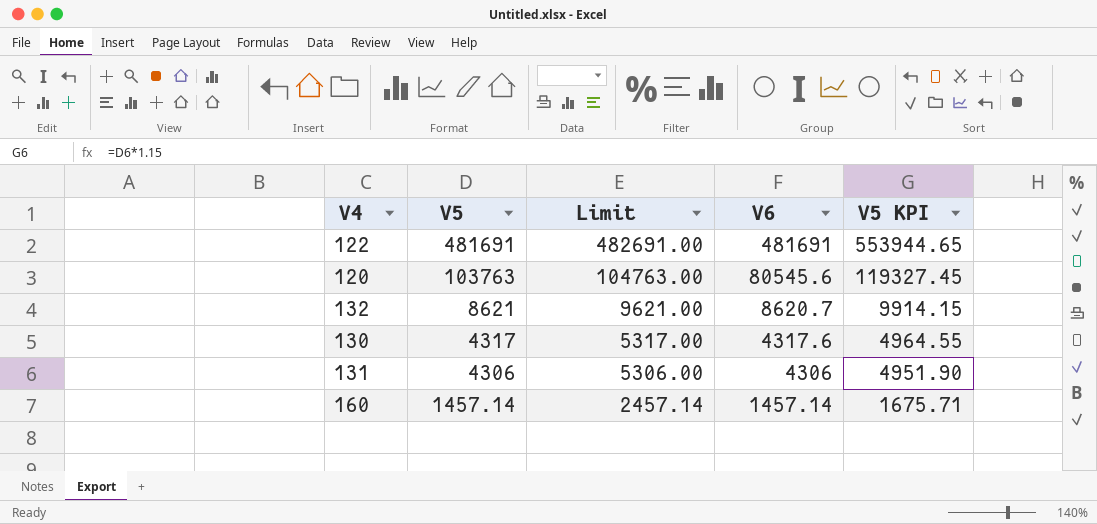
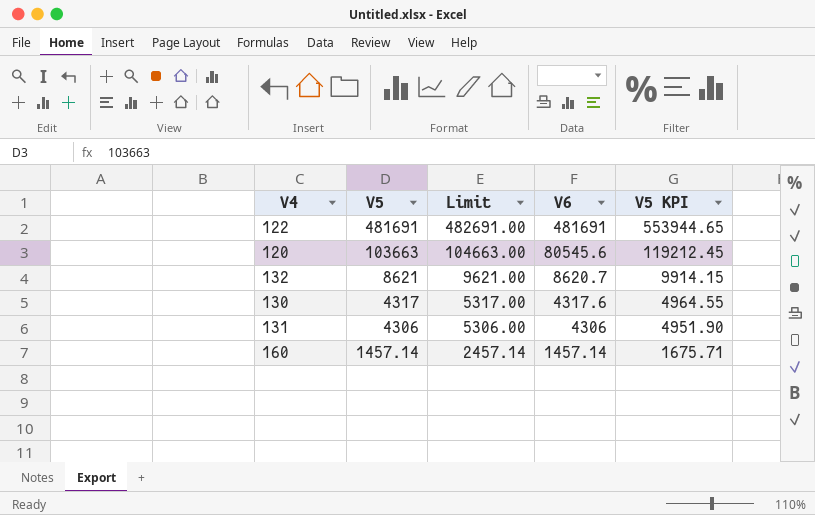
120 | V5: 103763 -> 103663
120 | Limit: 104763.00 -> 104663.00
120 | V5 KPI: 119327.45 -> 119212.45

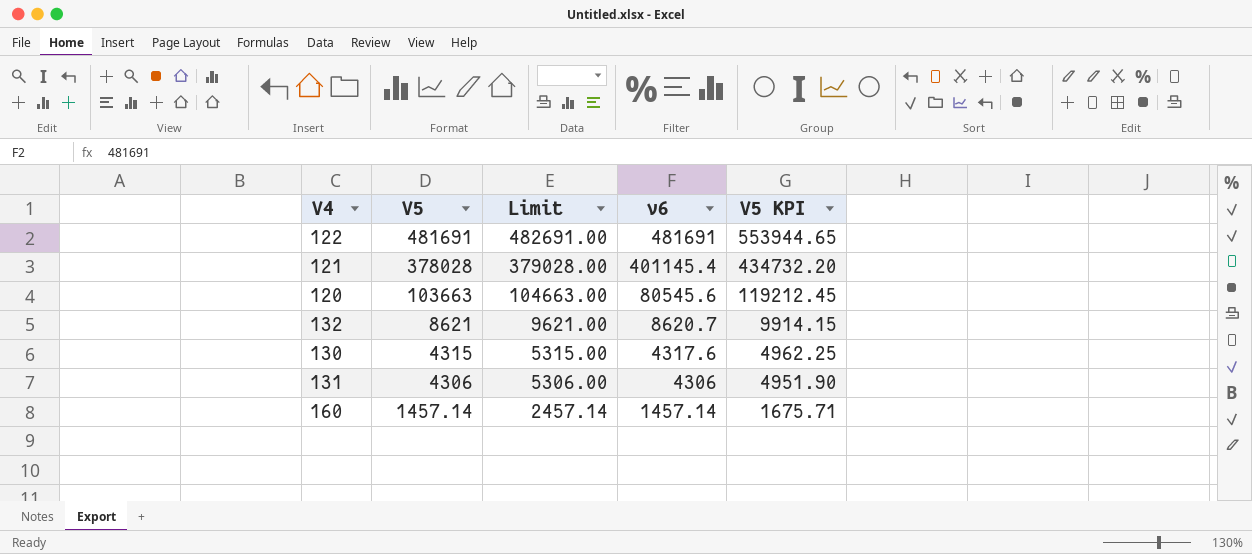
column name: V6 -> v6
row 121: none -> 378028 | 379028.00 | 401145.4 | 434732.20
130 | V5: 4317 -> 4315
130 | Limit: 5317.00 -> 5315.00
130 | V5 KPI: 4964.55 -> 4962.25

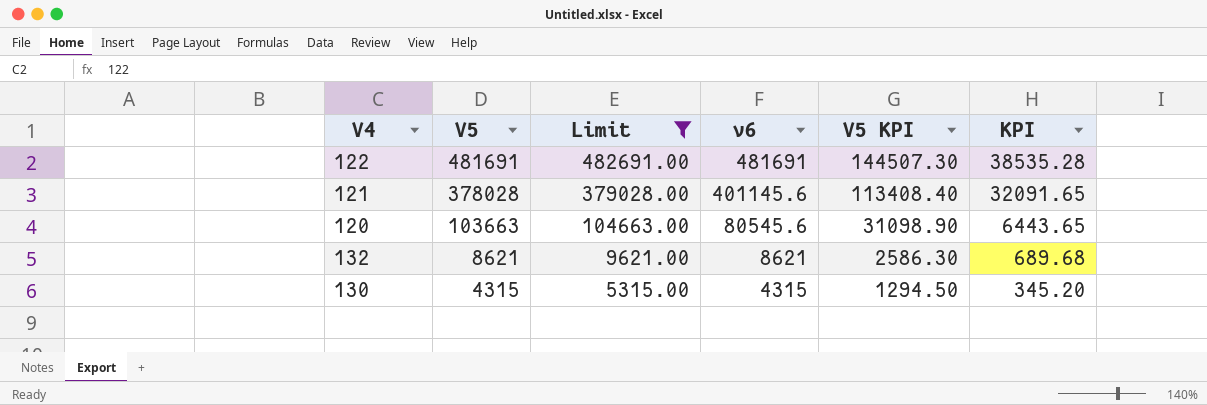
filter: none -> Limit >= 5315.00
column V5 KPI | formula: [V5] * 1.15 -> [V5] * 0.3
column KPI | formula: none -> [v6] * 0.08
121 | v6: 401145.4 -> 401145.6
132 | v6: 8620.7 -> 8621
130 | v6: 4317.6 -> 4315

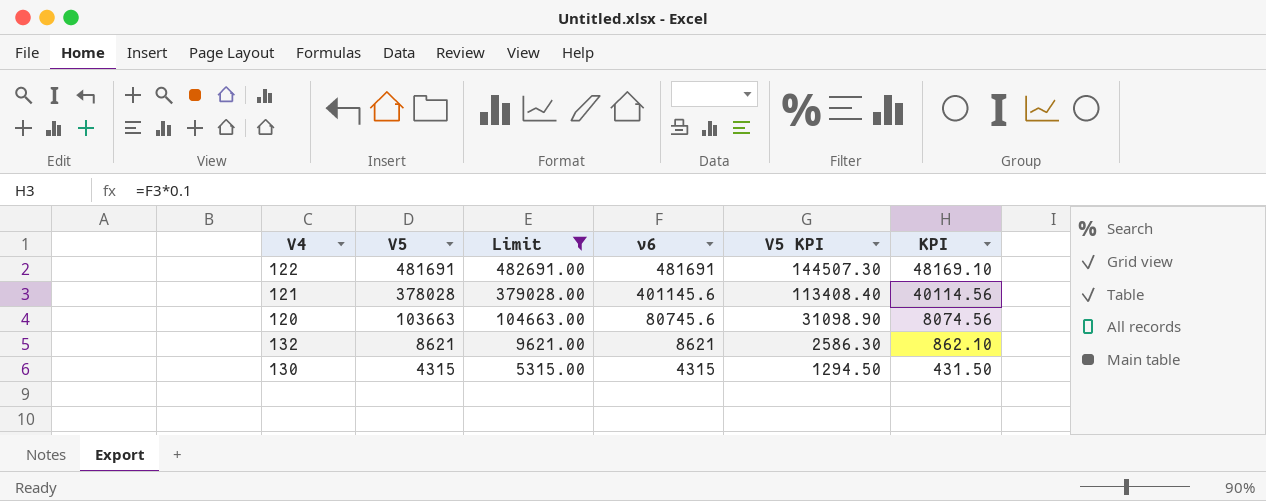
column KPI | formula: [v6] * 0.08 -> [v6] * 0.1
120 | v6: 80545.6 -> 80745.6

